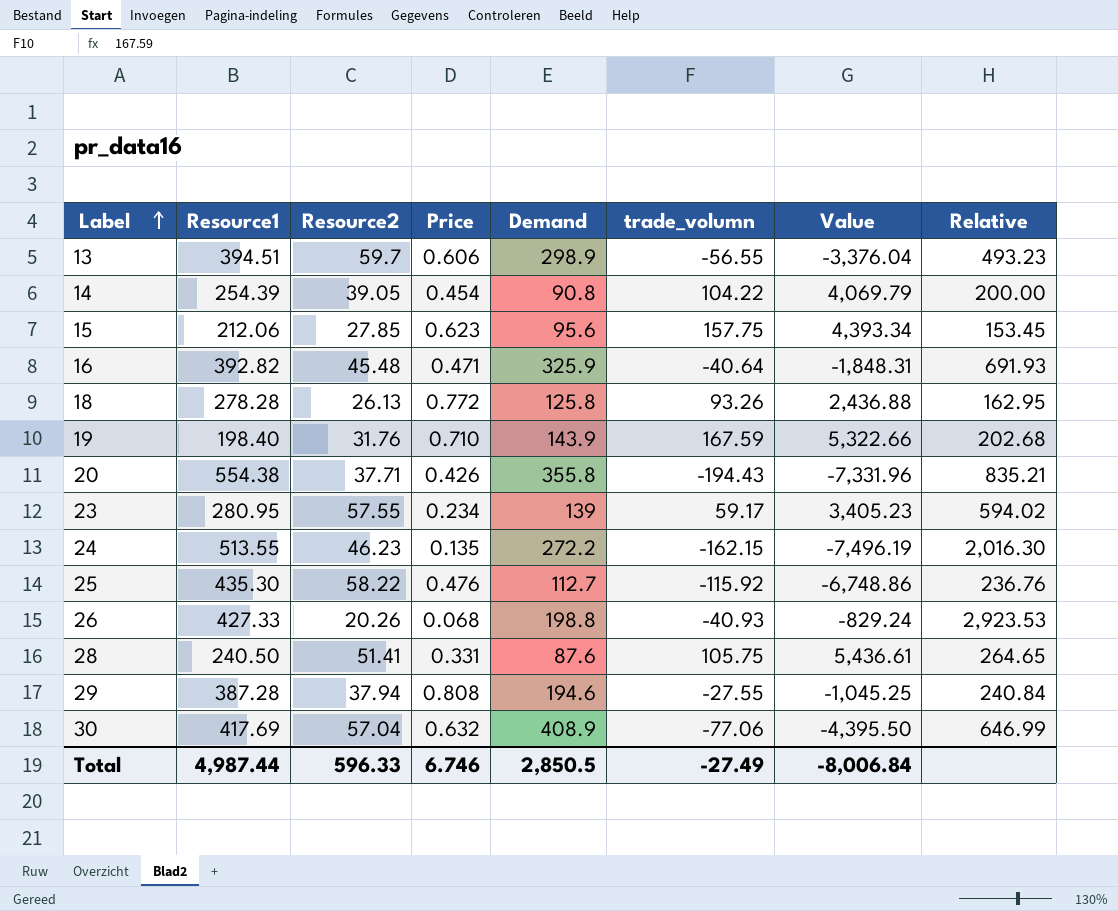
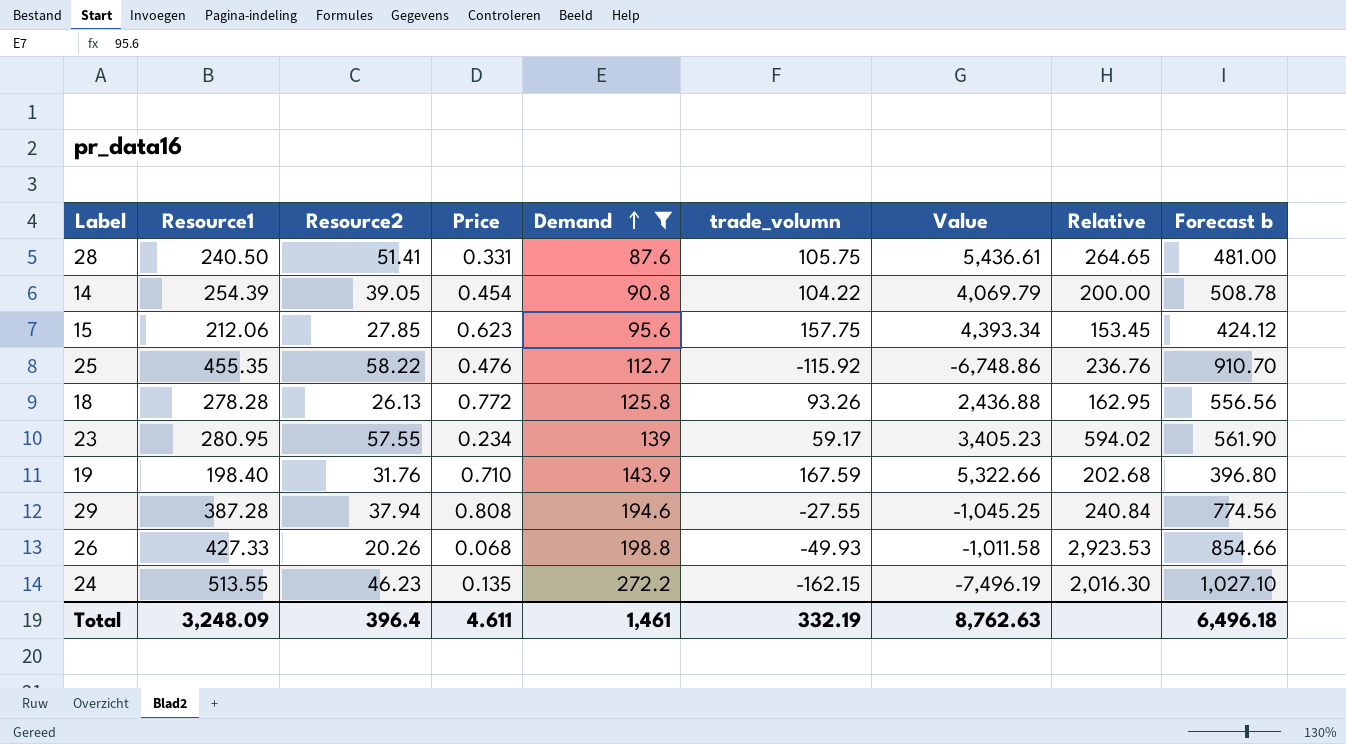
filter: none -> Demand <= 272.2
row order: Label ascending -> Demand ascending
column Forecast b | formula: none -> [Resource1] * 2
25 | Resource1: 435.30 -> 455.35
26 | trade_volumn: -40.93 -> -49.93
26 | Value: -829.24 -> -1,011.58
Total | Resource1: 4,987.44 -> 3,248.09
Total | Resource2: 596.33 -> 396.4
Total | Price: 6.746 -> 4.611
Total | Demand: 2,850.5 -> 1,461
Total | trade_volumn: -27.49 -> 332.19
Total | Value: -8,006.84 -> 8,762.63

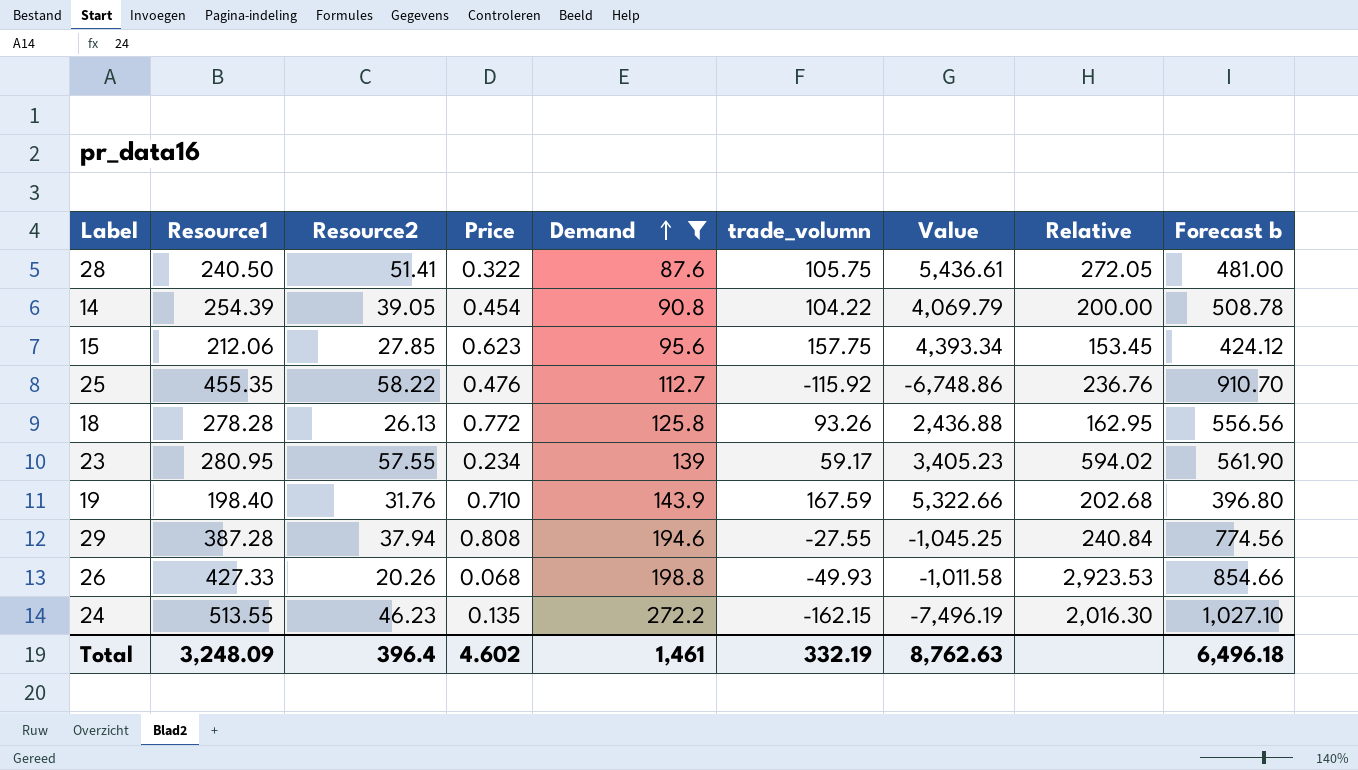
28 | Price: 0.331 -> 0.322
28 | Relative: 264.65 -> 272.05
Total | Price: 4.611 -> 4.602

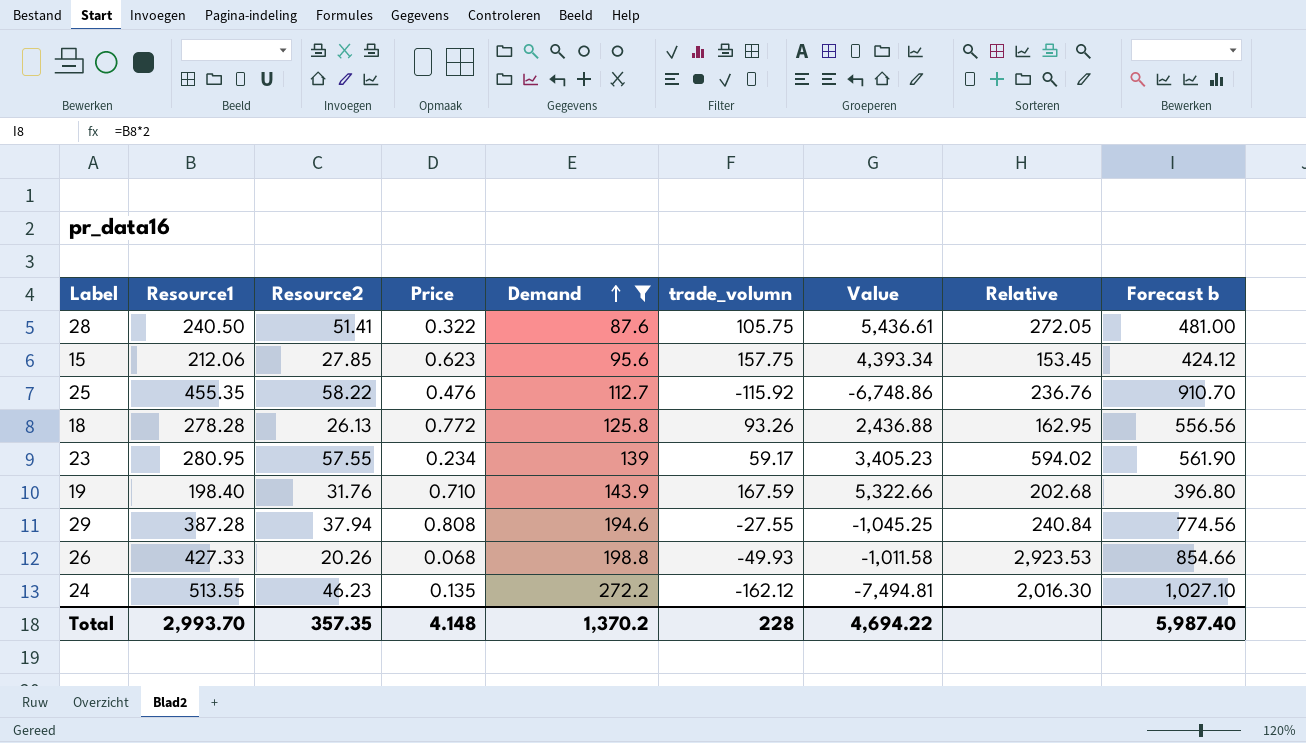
row 14: 254.39 | 39.05 | 0.454 | 90.8 | 104.22 | 4,069.79 | 200.00 | 508.78 -> none
24 | trade_volumn: -162.15 -> -162.12
24 | Value: -7,496.19 -> -7,494.81
Total | Resource1: 3,248.09 -> 2,993.70
Total | Resource2: 396.4 -> 357.35
Total | Price: 4.602 -> 4.148
Total | Demand: 1,461 -> 1,370.2
Total | trade_volumn: 332.19 -> 228
Total | Value: 8,762.63 -> 4,694.22
Total | Forecast b: 6,496.18 -> 5,987.40

